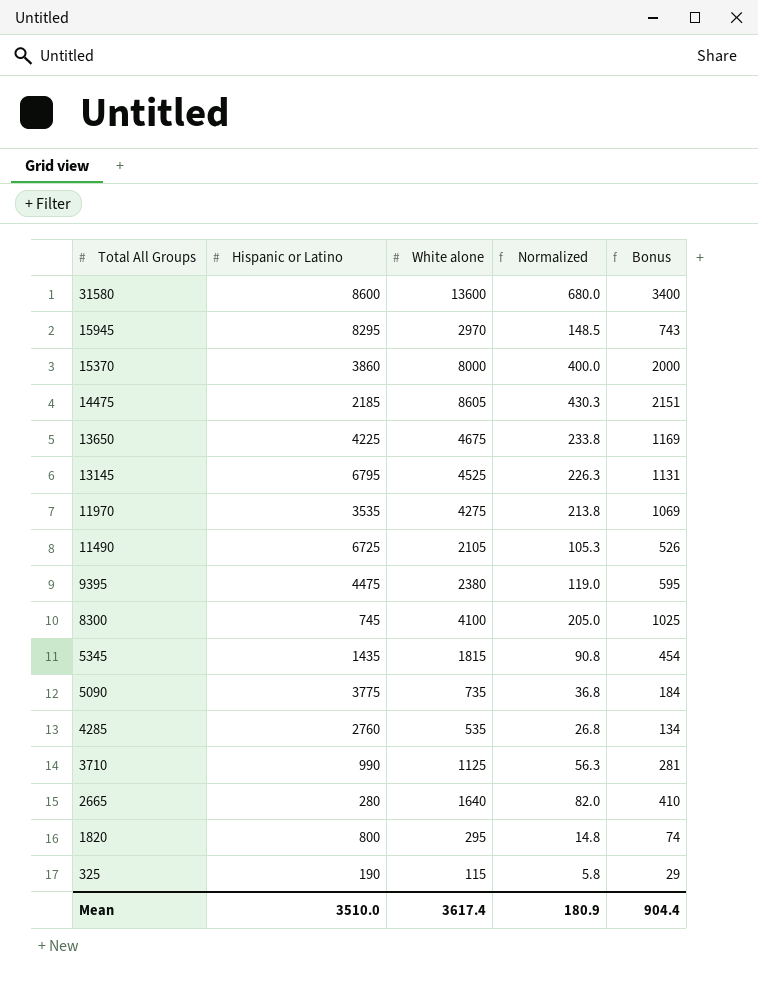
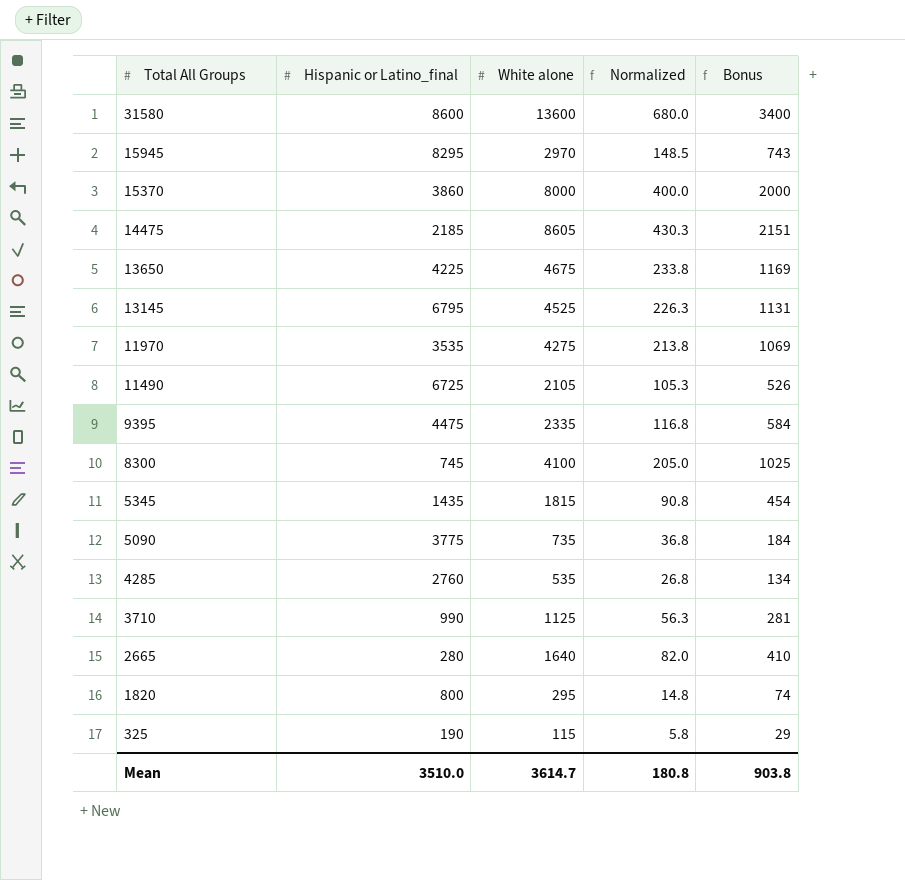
column name: Hispanic or Latino -> Hispanic or Latino_final
9395 | White alone: 2380 -> 2335
9395 | Normalized: 119.0 -> 116.8
9395 | Bonus: 595 -> 584
Mean | White alone: 3617.4 -> 3614.7
Mean | Normalized: 180.9 -> 180.8
Mean | Bonus: 904.4 -> 903.8

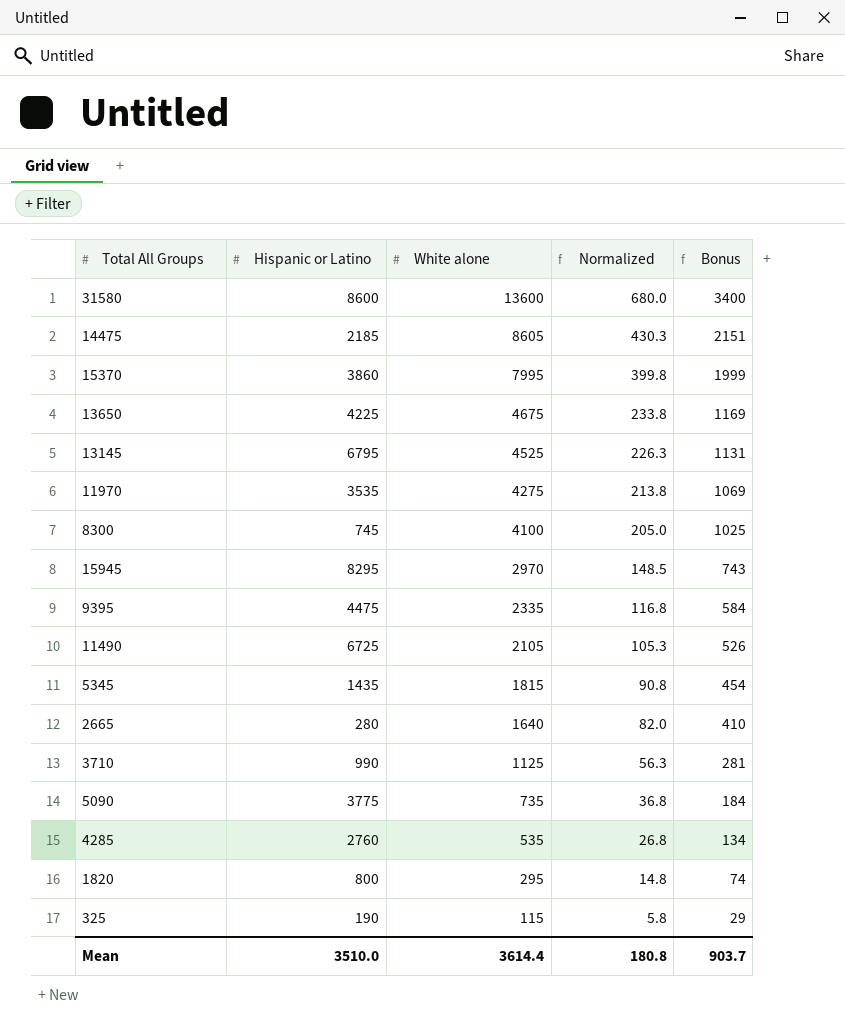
row order: Total All Groups descending -> White alone descending
column name: Hispanic or Latino_final -> Hispanic or Latino
15370 | White alone: 8000 -> 7995
15370 | Normalized: 400.0 -> 399.8
15370 | Bonus: 2000 -> 1999
Mean | White alone: 3614.7 -> 3614.4
Mean | Bonus: 903.8 -> 903.7

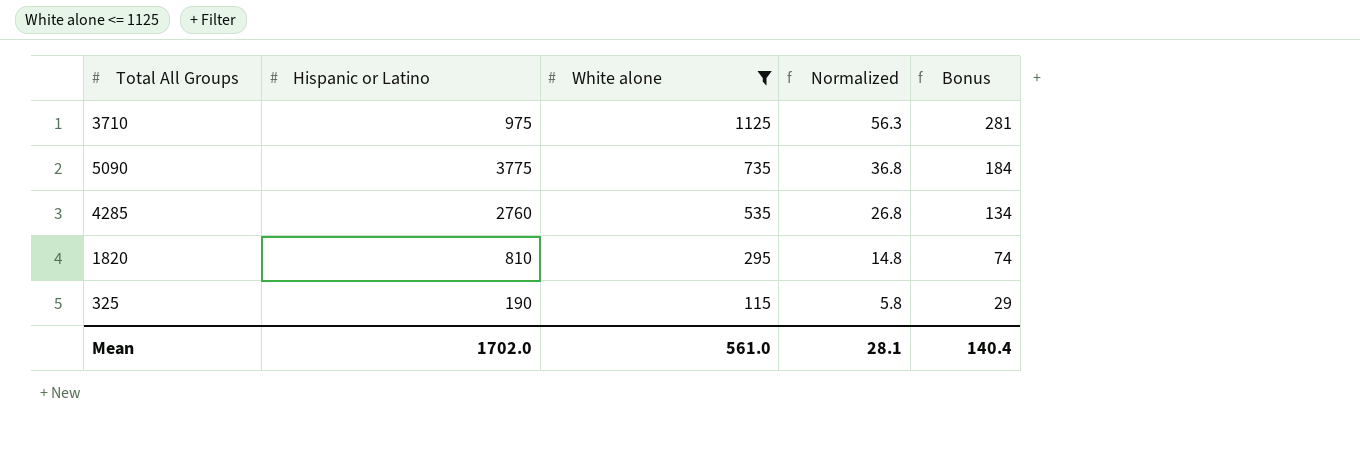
filter: none -> White alone <= 1125
3710 | Hispanic or Latino: 990 -> 975
1820 | Hispanic or Latino: 800 -> 810
Mean | Hispanic or Latino: 3510.0 -> 1702.0
Mean | White alone: 3614.4 -> 561.0
Mean | Normalized: 180.8 -> 28.1
Mean | Bonus: 903.7 -> 140.4

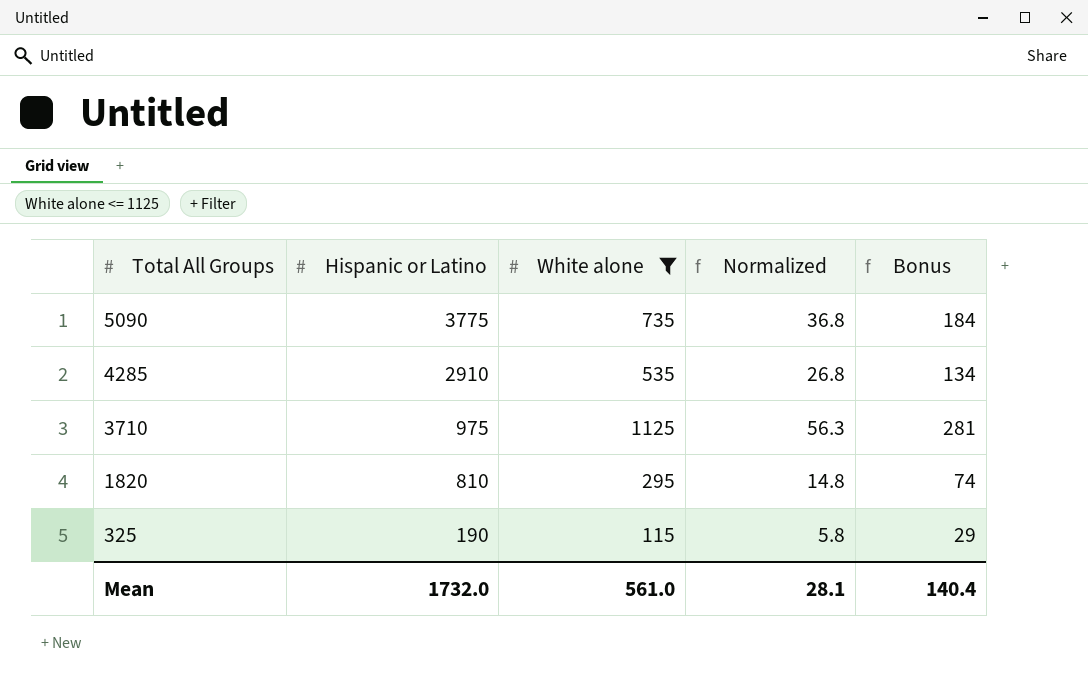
row order: White alone descending -> Total All Groups descending
4285 | Hispanic or Latino: 2760 -> 2910
Mean | Hispanic or Latino: 1702.0 -> 1732.0

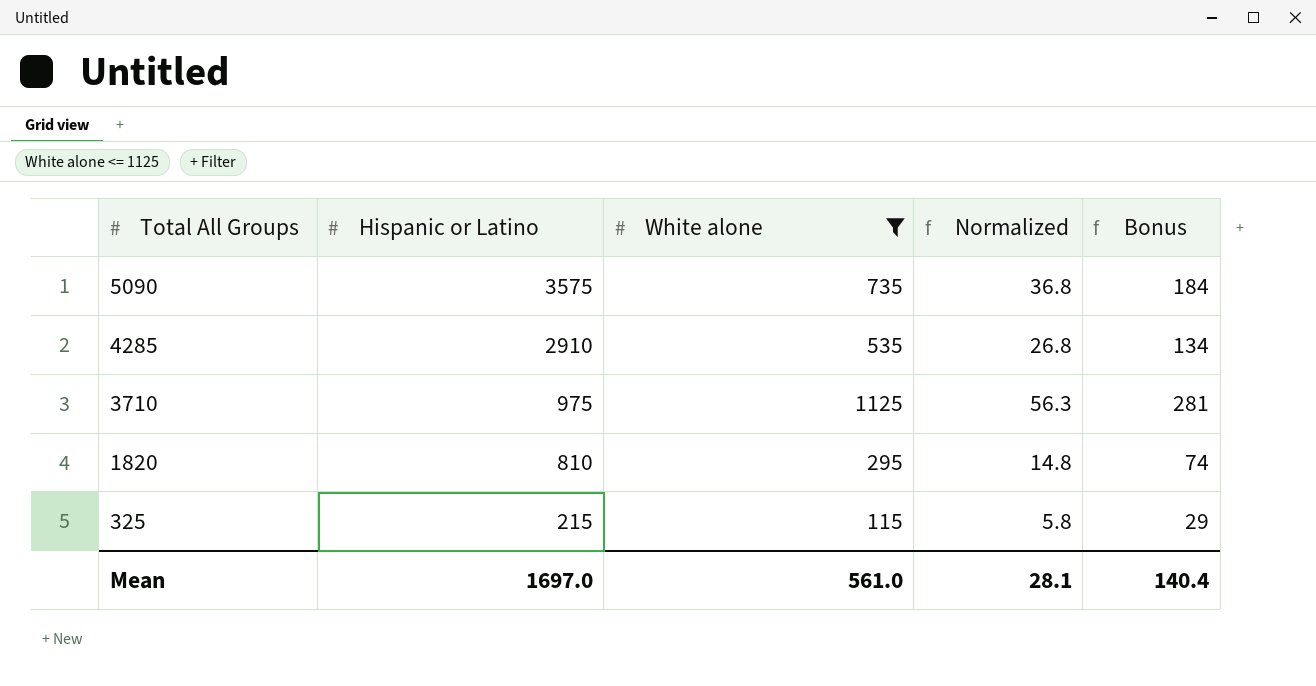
5090 | Hispanic or Latino: 3775 -> 3575
325 | Hispanic or Latino: 190 -> 215
Mean | Hispanic or Latino: 1732.0 -> 1697.0

